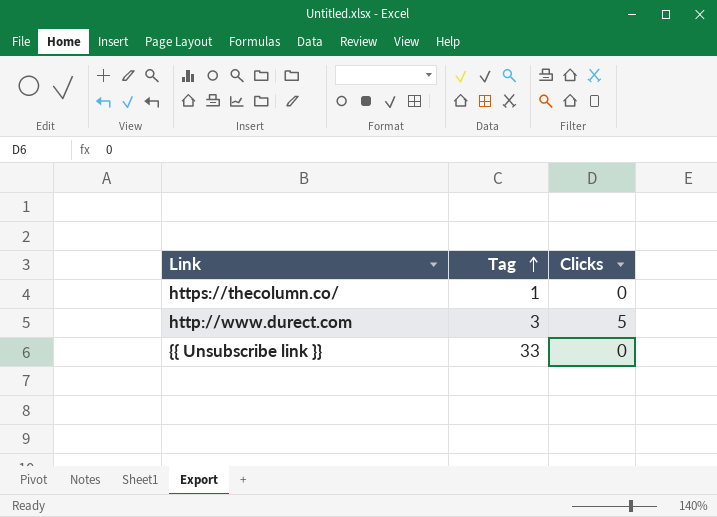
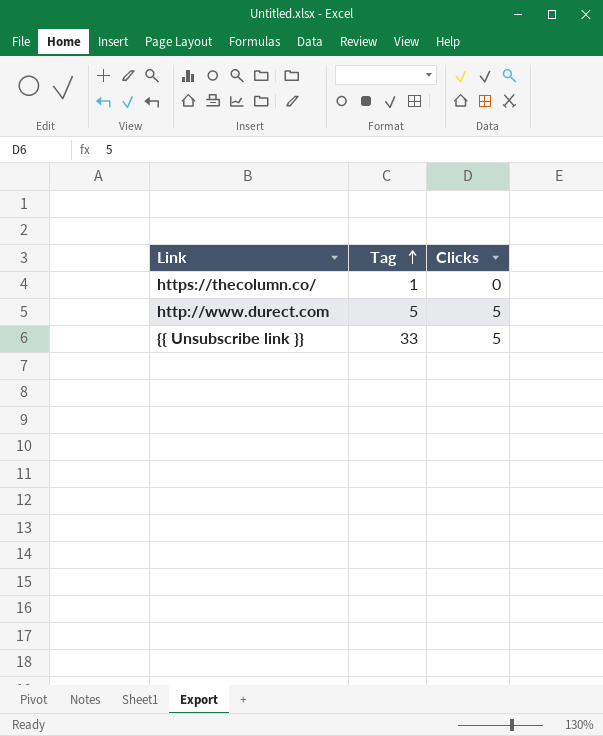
http://www.durect.com | Tag: 3 -> 5
{{ Unsubscribe link }} | Clicks: 0 -> 5

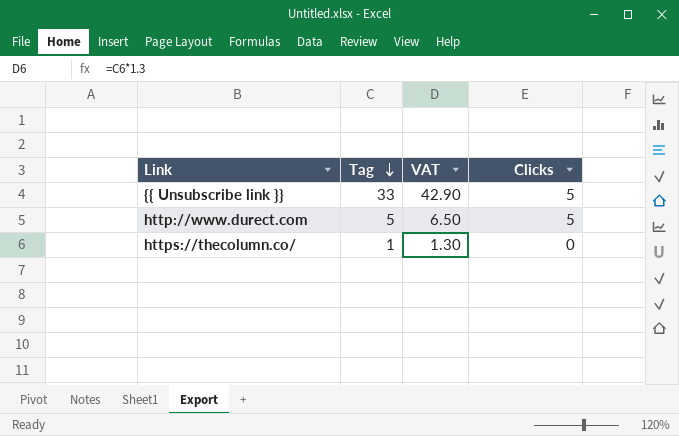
row order: Tag ascending -> Tag descending
column VAT | formula: none -> [Tag] * 1.3

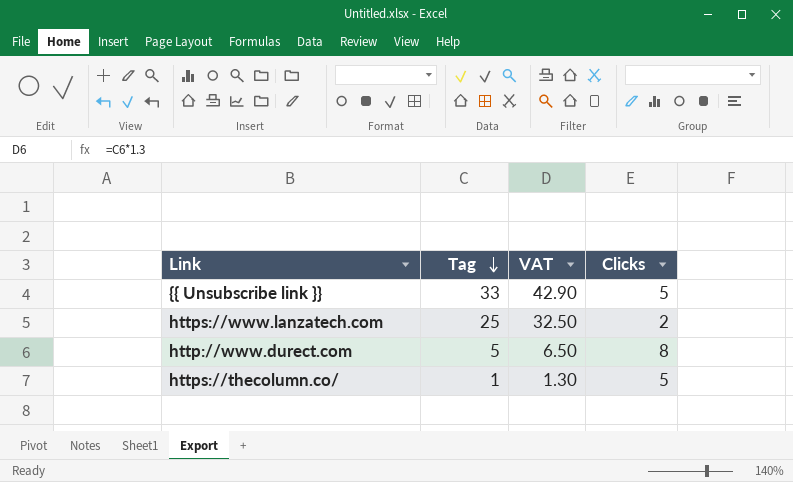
row https://www.lanzatech.com: none -> 25 | 32.50 | 2
http://www.durect.com | Clicks: 5 -> 8
https://thecolumn.co/ | Clicks: 0 -> 5

